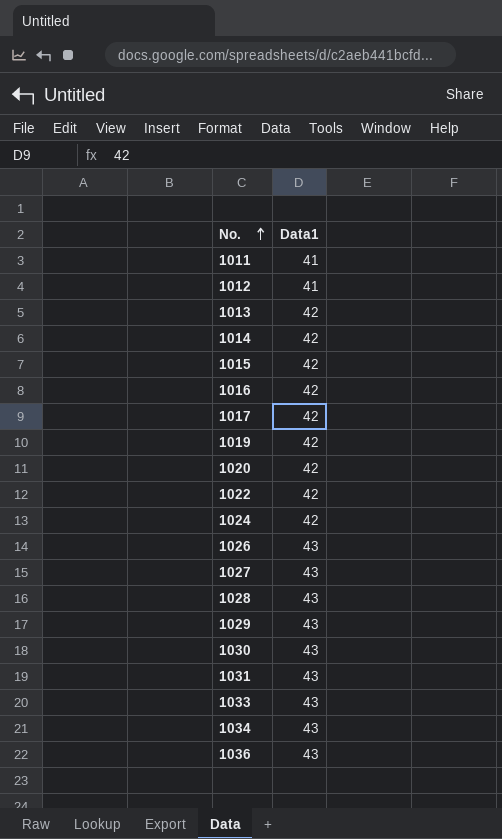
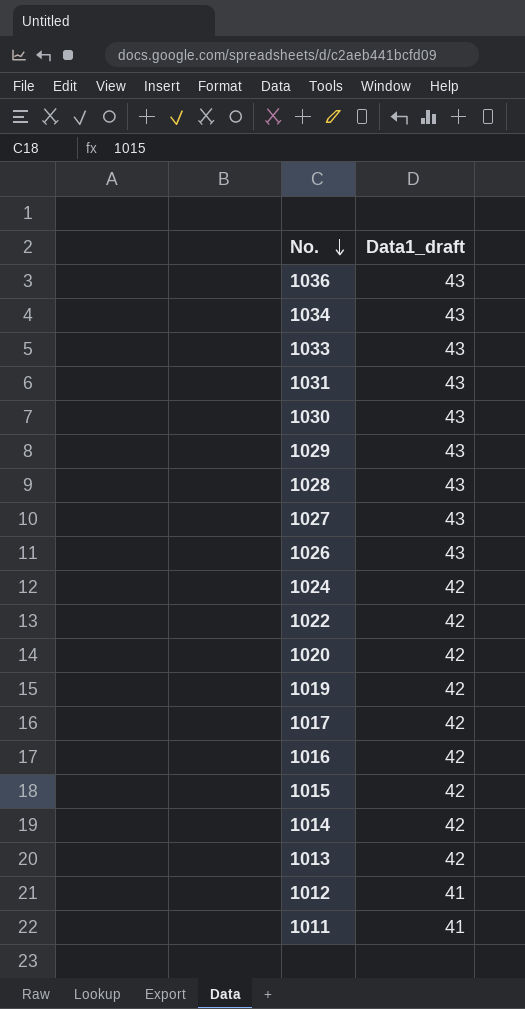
row order: No. ascending -> No. descending
column name: Data1 -> Data1_draft

